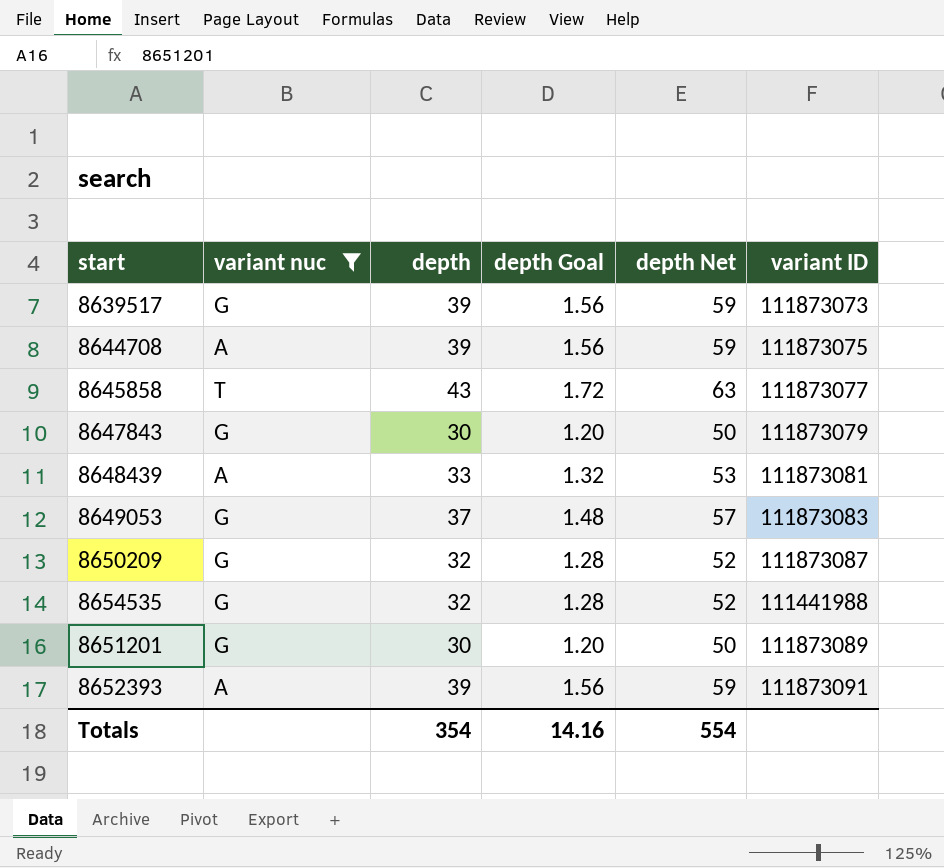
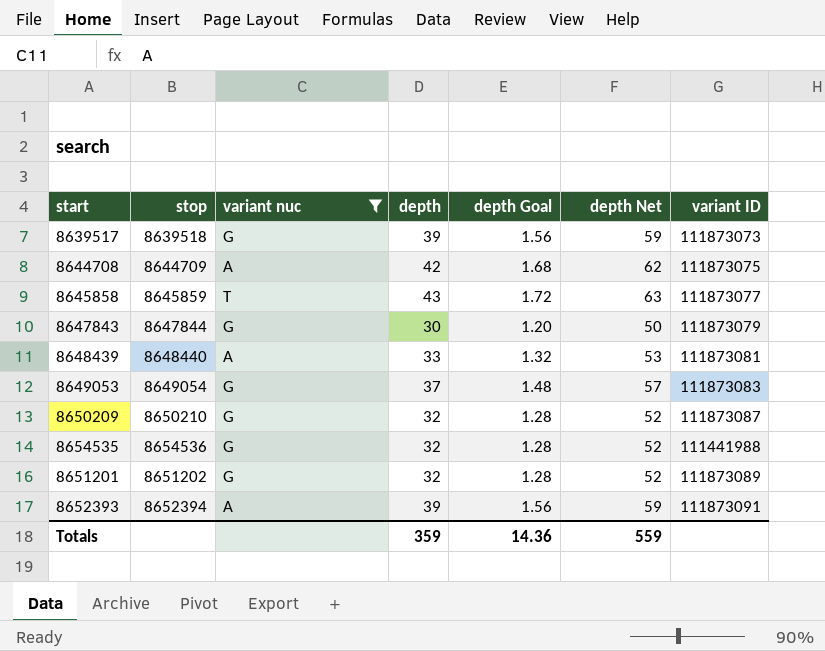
column stop | position: none -> 2
8644708 | depth: 39 -> 42
8644708 | depth Goal: 1.56 -> 1.68
8644708 | depth Net: 59 -> 62
8651201 | depth: 30 -> 32
8651201 | depth Goal: 1.20 -> 1.28
8651201 | depth Net: 50 -> 52
Totals | depth: 354 -> 359
Totals | depth Goal: 14.16 -> 14.36
Totals | depth Net: 554 -> 559

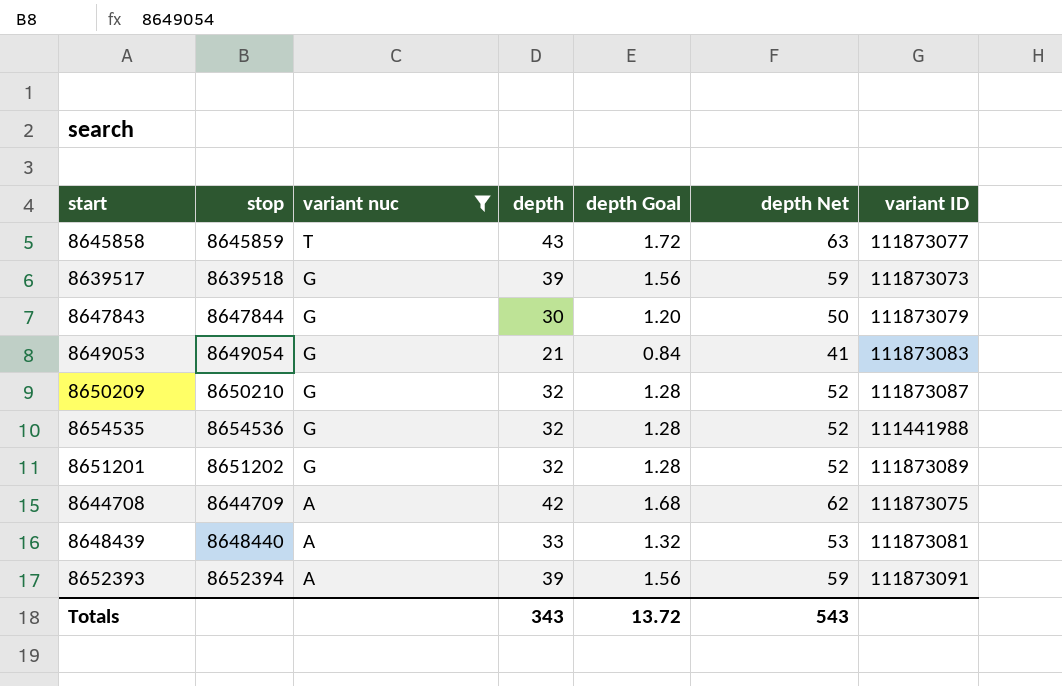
row order: none -> variant nuc descending
8649053 | depth: 37 -> 21
8649053 | depth Goal: 1.48 -> 0.84
8649053 | depth Net: 57 -> 41
Totals | depth: 359 -> 343
Totals | depth Goal: 14.36 -> 13.72
Totals | depth Net: 559 -> 543

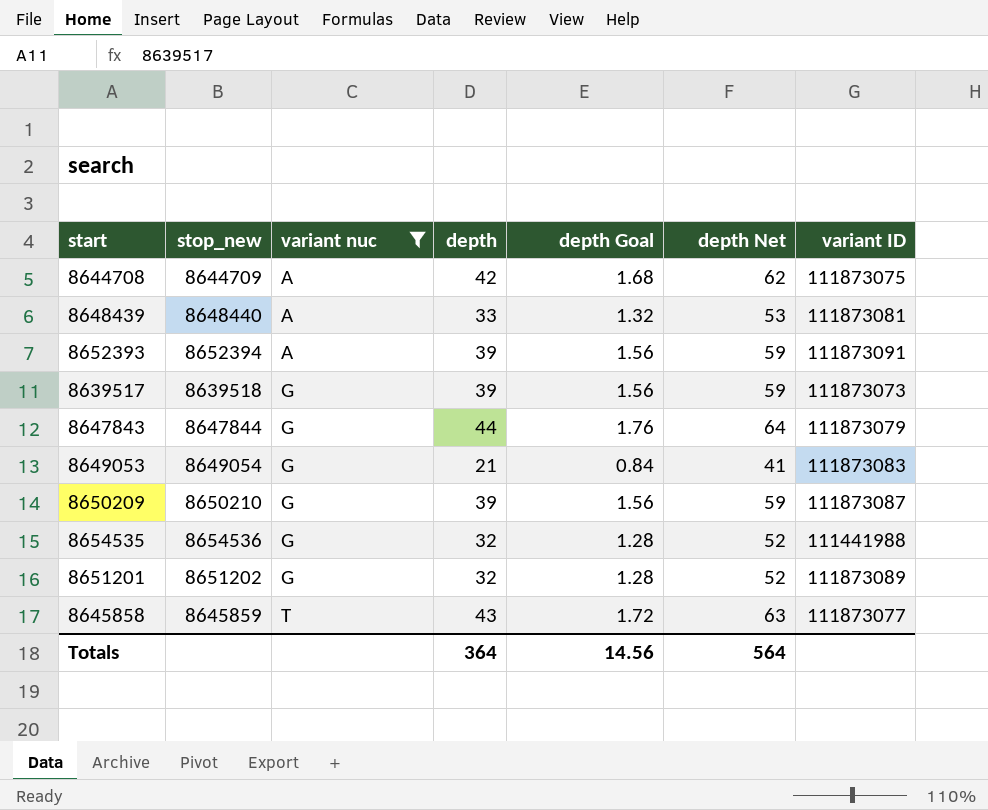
row order: variant nuc descending -> variant nuc ascending
column name: stop -> stop_new
8647843 | depth: 30 -> 44
8647843 | depth Goal: 1.20 -> 1.76
8647843 | depth Net: 50 -> 64
8650209 | depth: 32 -> 39
8650209 | depth Goal: 1.28 -> 1.56
8650209 | depth Net: 52 -> 59
Totals | depth: 343 -> 364
Totals | depth Goal: 13.72 -> 14.56
Totals | depth Net: 543 -> 564

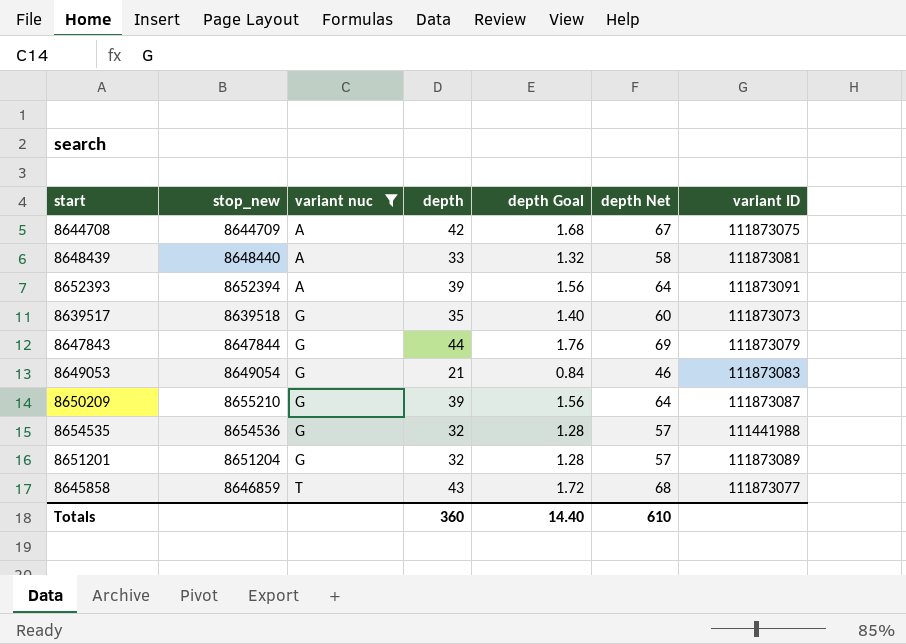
column depth Net | formula: [depth] + 20 -> [depth] + 25
8639517 | depth: 39 -> 35
8639517 | depth Goal: 1.56 -> 1.40
8650209 | stop_new: 8650210 -> 8655210
8651201 | stop_new: 8651202 -> 8651204
8645858 | stop_new: 8645859 -> 8646859
Totals | depth: 364 -> 360
Totals | depth Goal: 14.56 -> 14.40
Totals | depth Net: 564 -> 610

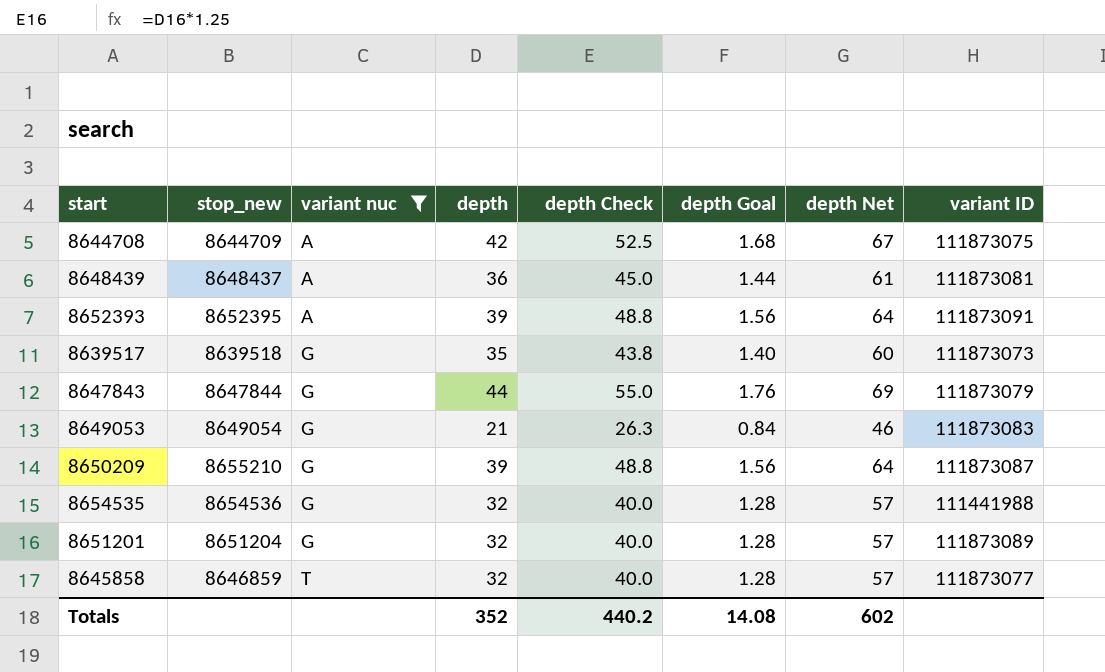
column depth Check | formula: none -> [depth] * 1.25
8648439 | stop_new: 8648440 -> 8648437
8648439 | depth: 33 -> 36
8648439 | depth Goal: 1.32 -> 1.44
8648439 | depth Net: 58 -> 61
8652393 | stop_new: 8652394 -> 8652395
8645858 | depth: 43 -> 32
8645858 | depth Goal: 1.72 -> 1.28
8645858 | depth Net: 68 -> 57
Totals | depth: 360 -> 352
Totals | depth Goal: 14.40 -> 14.08
Totals | depth Net: 610 -> 602

